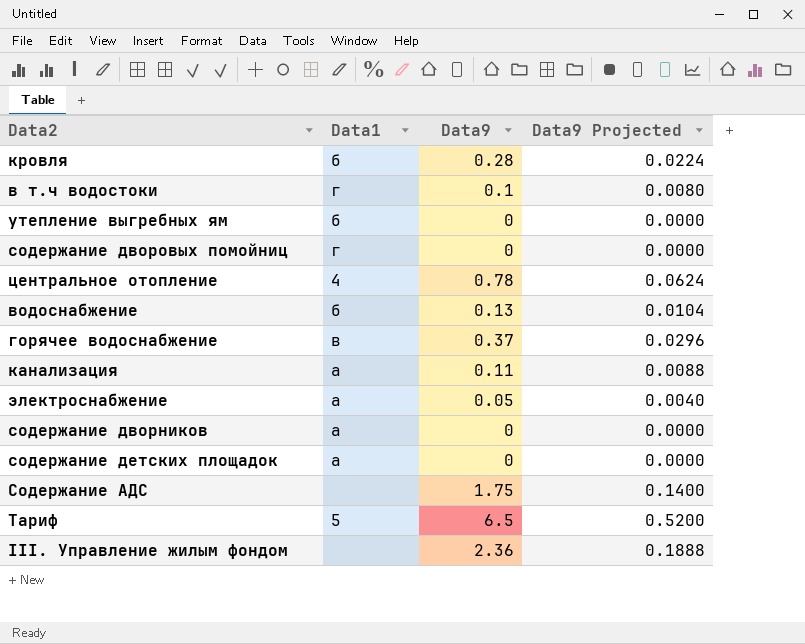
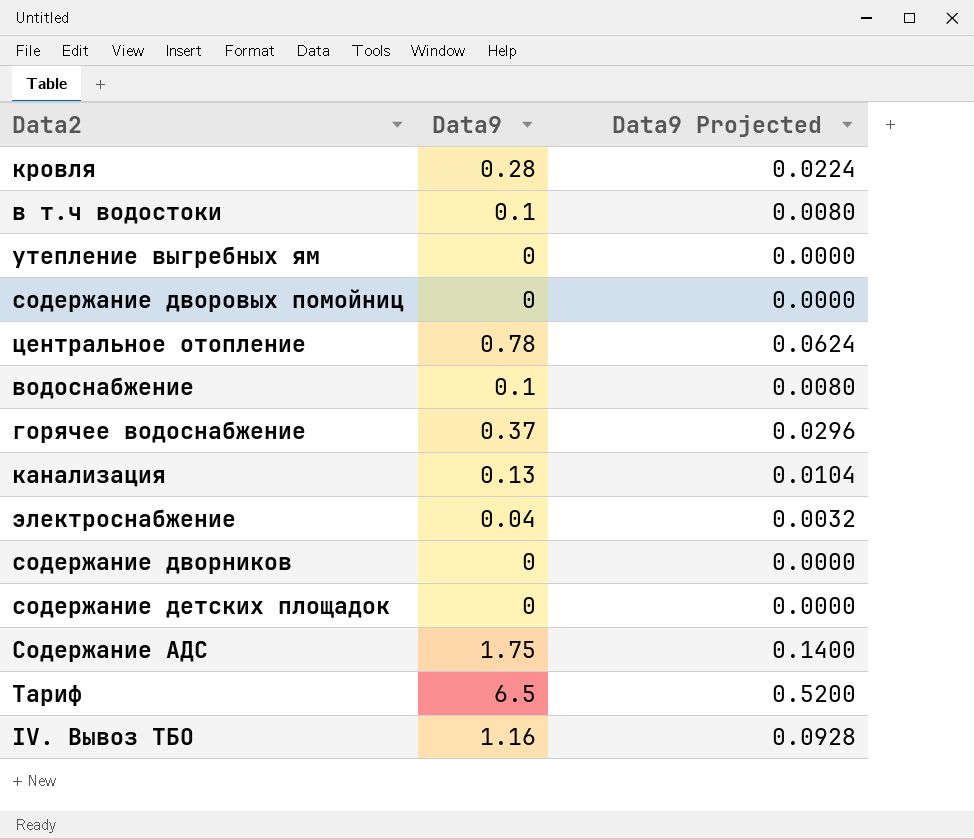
column Data1 | position: 2 -> none
row III. Управление жилым фондом: none | 2.36 | 0.1888 -> none
водоснабжение | Data9: 0.13 -> 0.1
водоснабжение | Data9 Projected: 0.0104 -> 0.0080
канализация | Data9: 0.11 -> 0.13
канализация | Data9 Projected: 0.0088 -> 0.0104
электроснабжение | Data9: 0.05 -> 0.04
электроснабжение | Data9 Projected: 0.0040 -> 0.0032
row IV. Вывоз ТБО: none -> 1.16 | 0.0928

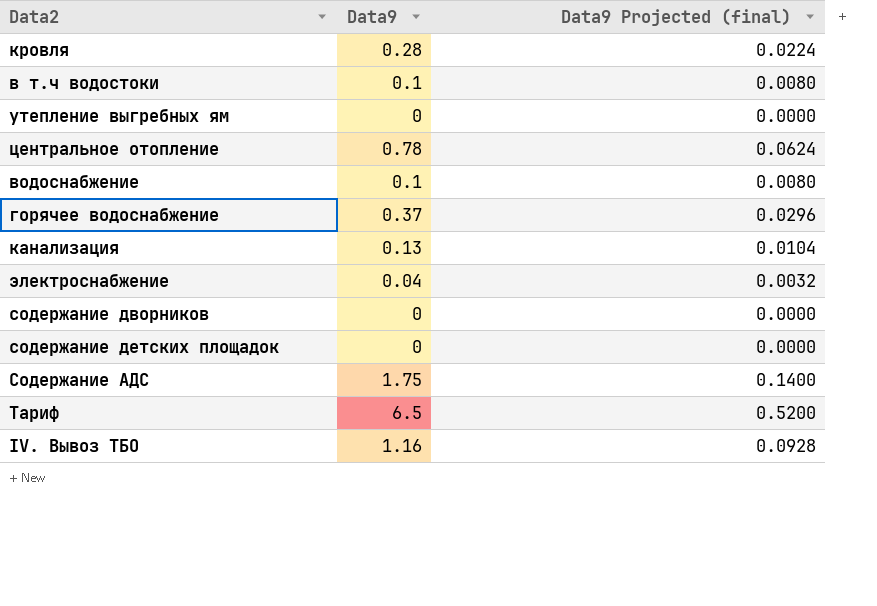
column name: Data9 Projected -> Data9 Projected (final)
row содержание дворовых помойниц: 0 | 0.0000 -> none

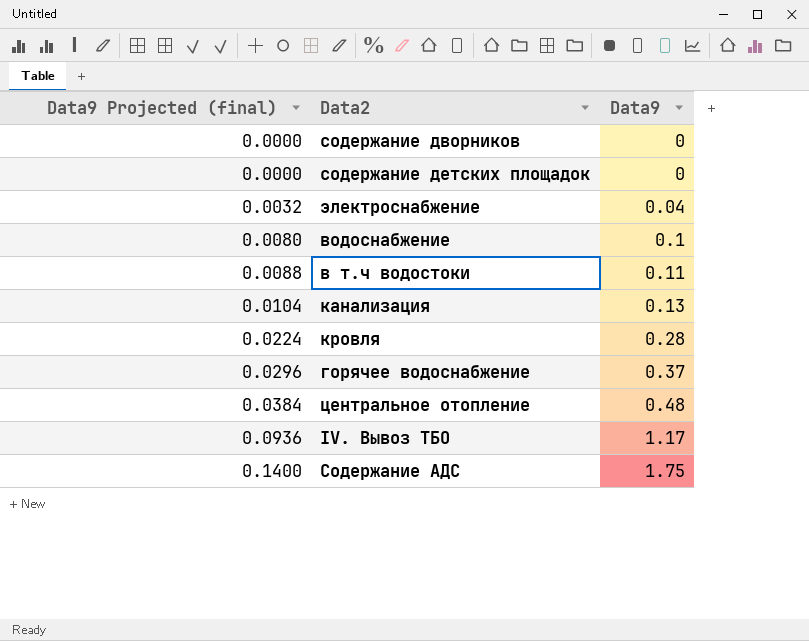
row order: none -> Data9 Projected (final) ascending
column Data9 Projected (final) | position: 3 -> 1
row утепление выгребных ям: 0 | 0.0000 -> none
row Тариф: 6.5 | 0.5200 -> none
в т.ч водостоки | Data9 Projected (final): 0.0080 -> 0.0088
в т.ч водостоки | Data9: 0.1 -> 0.11
центральное отопление | Data9 Projected (final): 0.0624 -> 0.0384
центральное отопление | Data9: 0.78 -> 0.48
IV. Вывоз ТБО | Data9 Projected (final): 0.0928 -> 0.0936
IV. Вывоз ТБО | Data9: 1.16 -> 1.17

